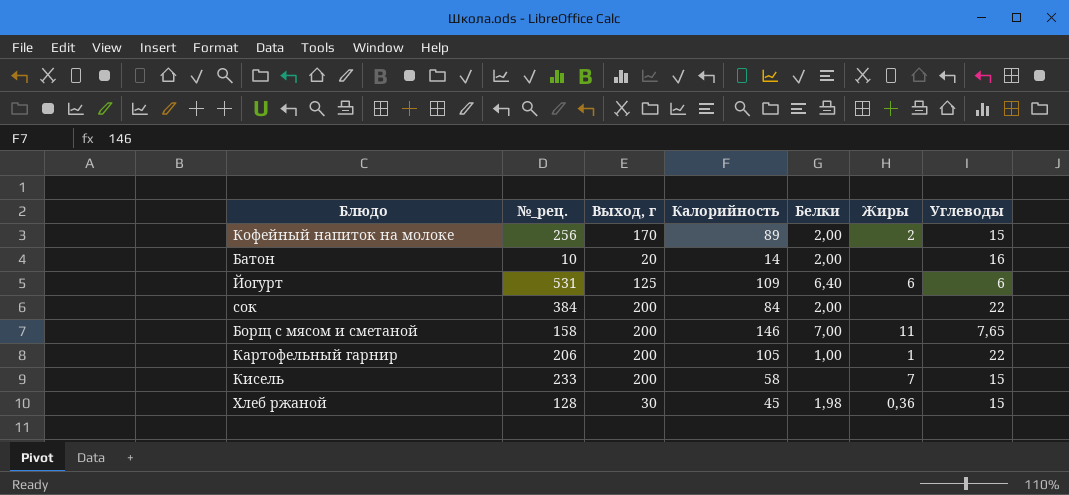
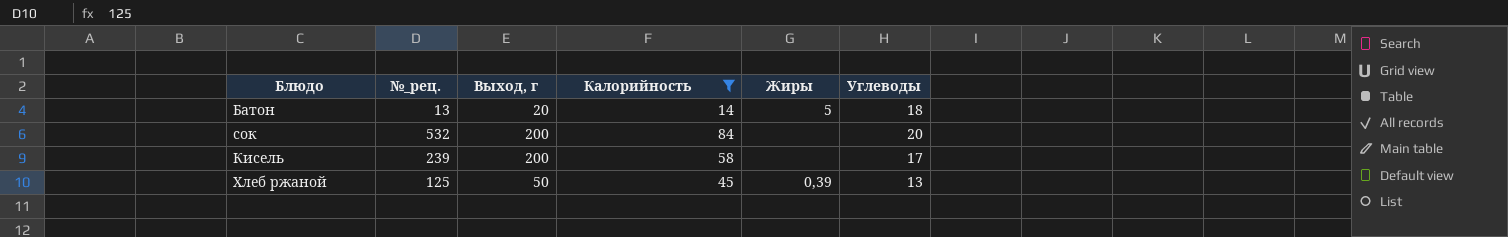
filter: none -> Калорийность <= 84
column Белки | position: 5 -> none
Батон | №_рец.: 10 -> 13
Батон | Жиры: none -> 5
Батон | Углеводы: 16 -> 18
сок | №_рец.: 384 -> 532
сок | Углеводы: 22 -> 20
Кисель | №_рец.: 233 -> 239
Кисель | Жиры: 7 -> none
Кисель | Углеводы: 15 -> 17
Хлеб ржаной | №_рец.: 128 -> 125
Хлеб ржаной | Выход, г: 30 -> 50
Хлеб ржаной | Жиры: 0,36 -> 0,39
Хлеб ржаной | Углеводы: 15 -> 13

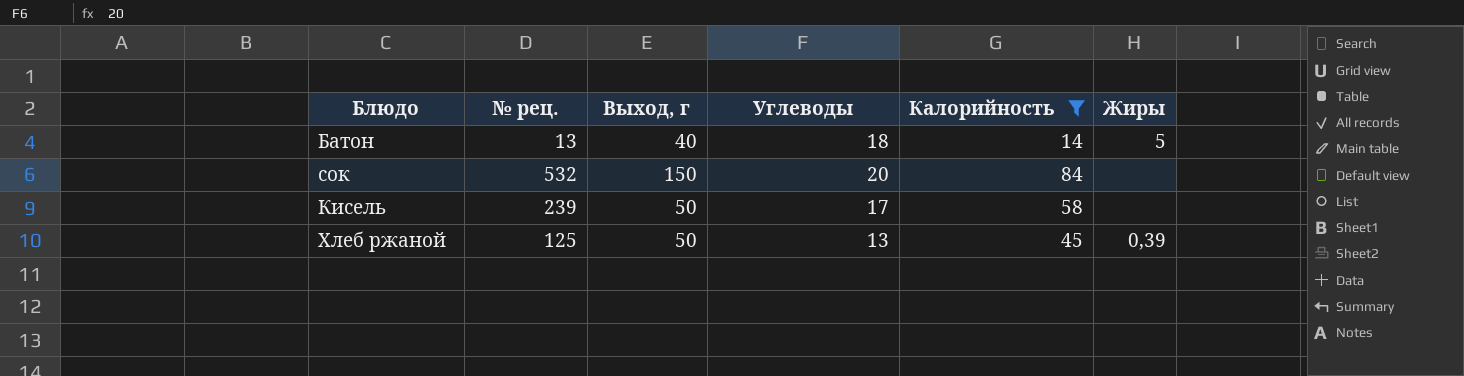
column name: №_рец. -> № рец.
column Углеводы | position: 6 -> 4
Батон | Выход, г: 20 -> 40
сок | Выход, г: 200 -> 150
Кисель | Выход, г: 200 -> 50

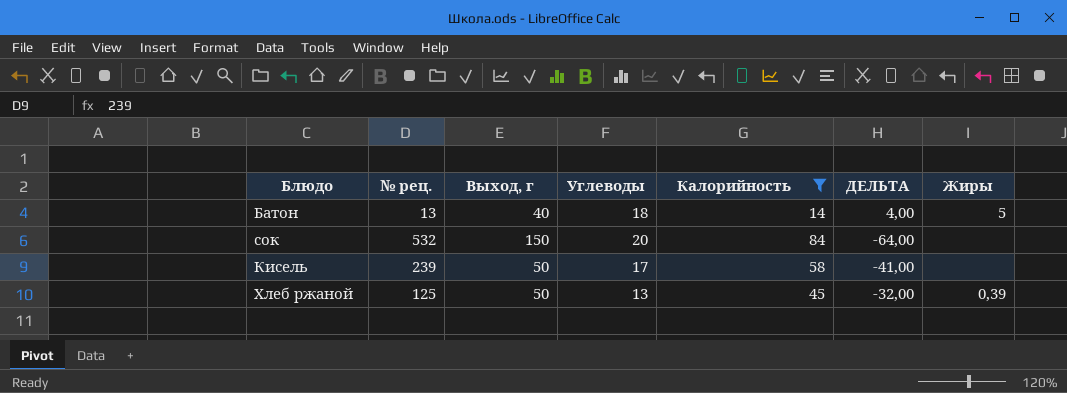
column ДЕЛЬТА | formula: none -> [Углеводы] - [Калорийность]

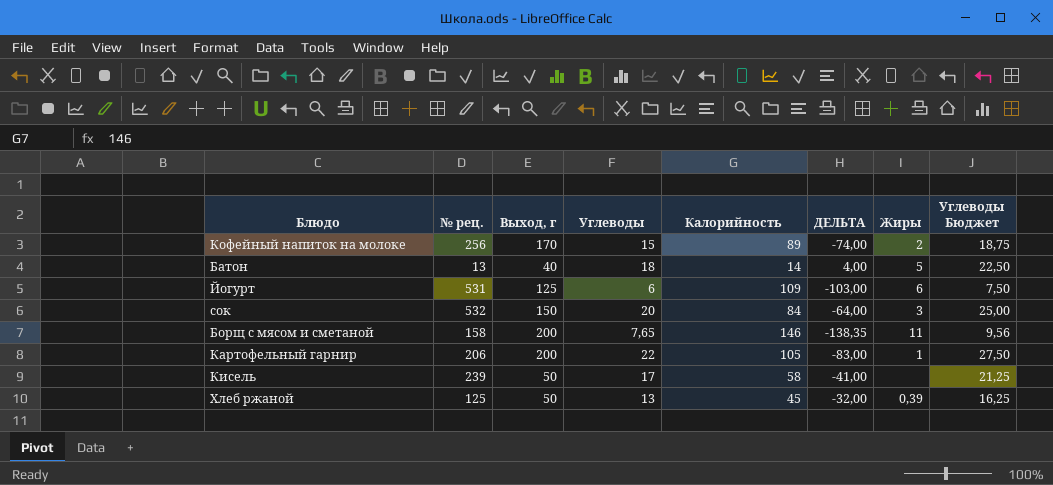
filter: Калорийность <= 84 -> none
column Углеводы Бюджет | formula: none -> [Углеводы] * 1,25
сок | Жиры: none -> 3

